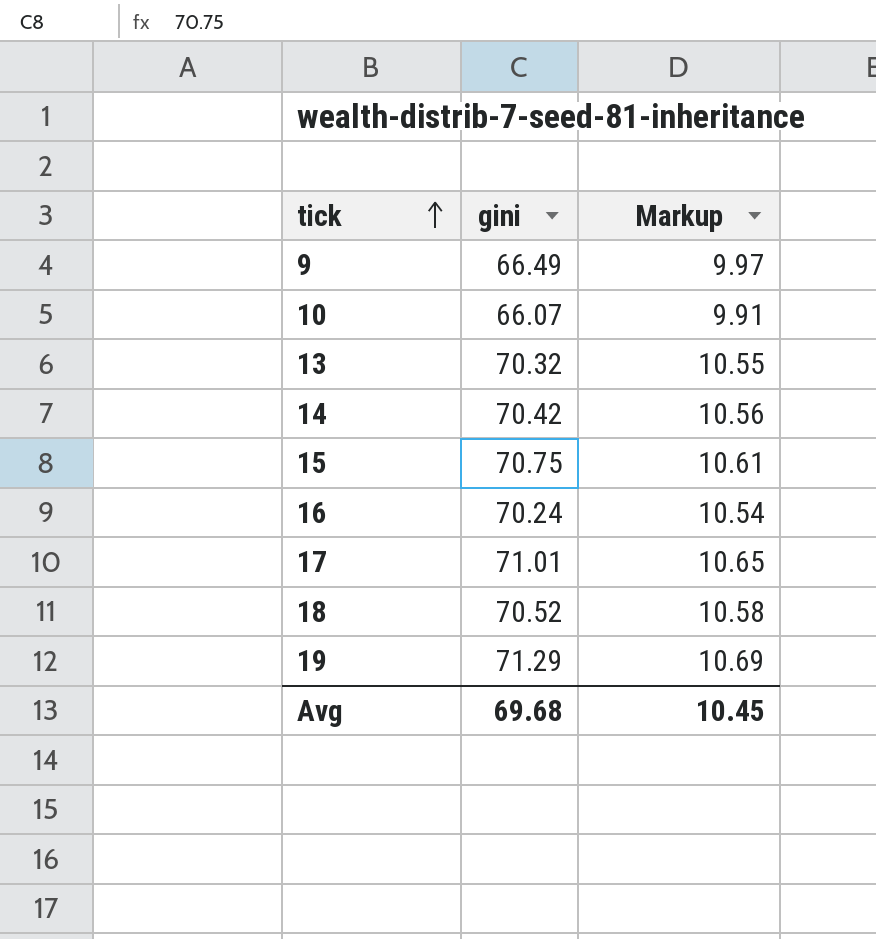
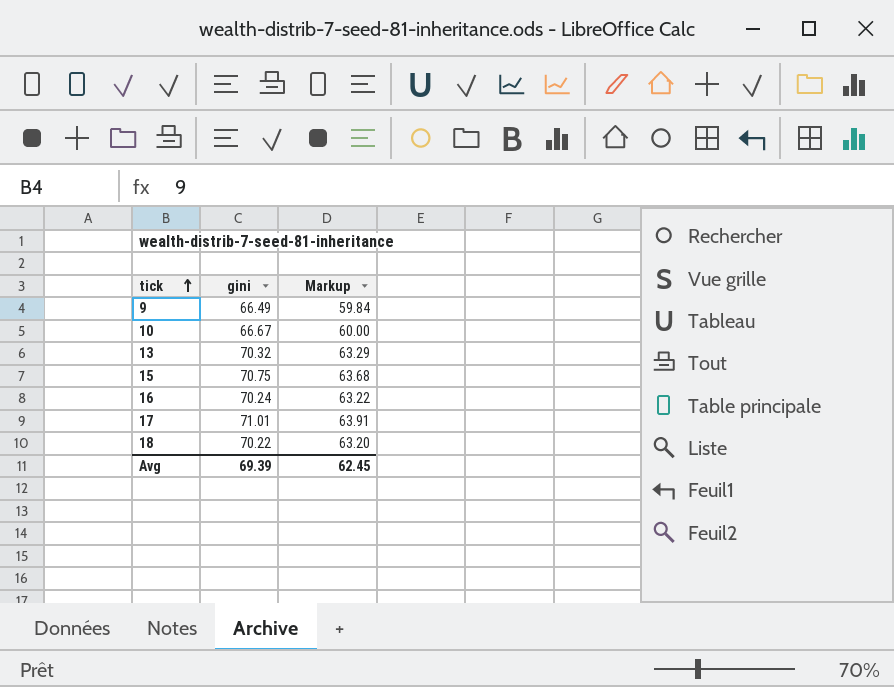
column Markup | formula: [gini] * 0.15 -> [gini] * 0.9
row 14: 70.42 | 10.56 -> none
row 19: 71.29 | 10.69 -> none
10 | gini: 66.07 -> 66.67
18 | gini: 70.52 -> 70.22
Avg | gini: 69.68 -> 69.39
Avg | Markup: 10.45 -> 62.45

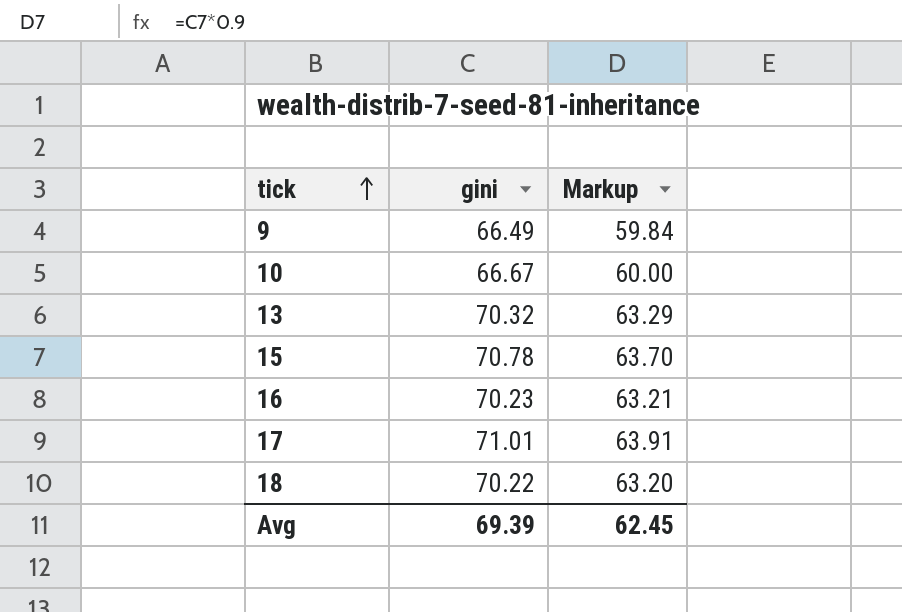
15 | gini: 70.75 -> 70.78
15 | Markup: 63.68 -> 63.70
16 | gini: 70.24 -> 70.23
16 | Markup: 63.22 -> 63.21

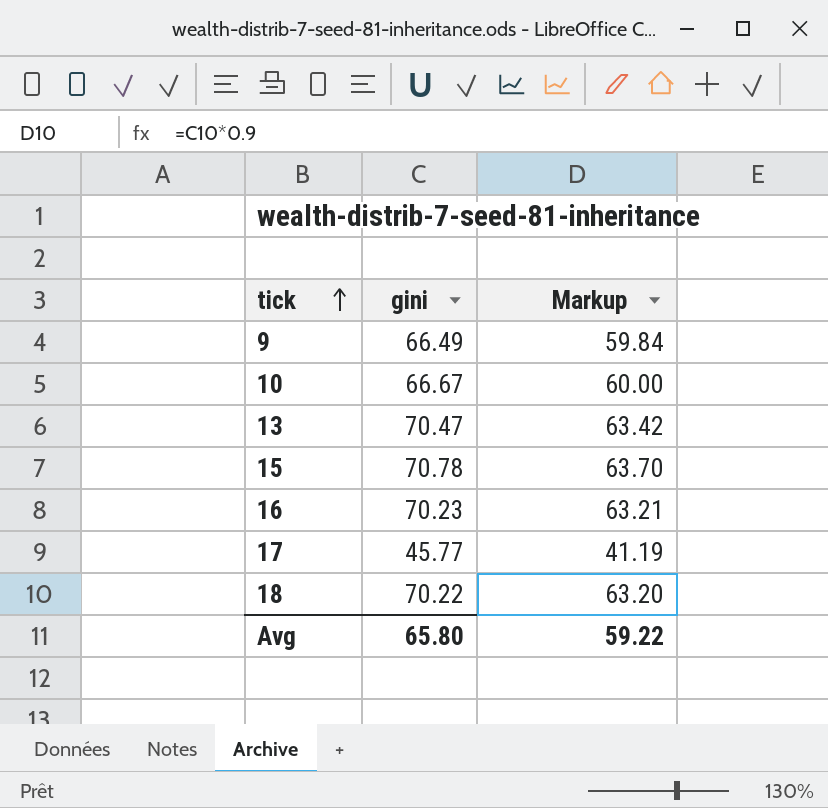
13 | gini: 70.32 -> 70.47
13 | Markup: 63.29 -> 63.42
17 | gini: 71.01 -> 45.77
17 | Markup: 63.91 -> 41.19
Avg | gini: 69.39 -> 65.80
Avg | Markup: 62.45 -> 59.22

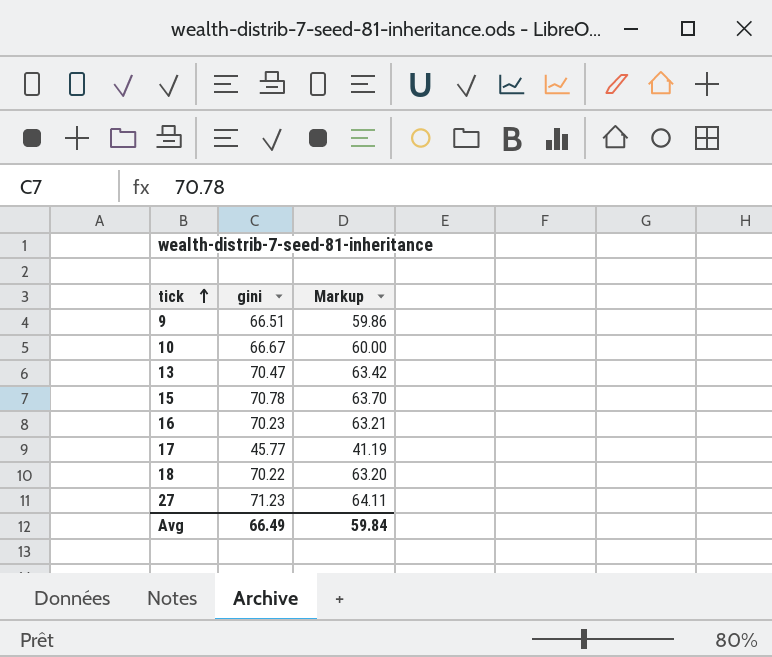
9 | gini: 66.49 -> 66.51
9 | Markup: 59.84 -> 59.86
row 27: none -> 71.23 | 64.11
Avg | gini: 65.80 -> 66.49
Avg | Markup: 59.22 -> 59.84

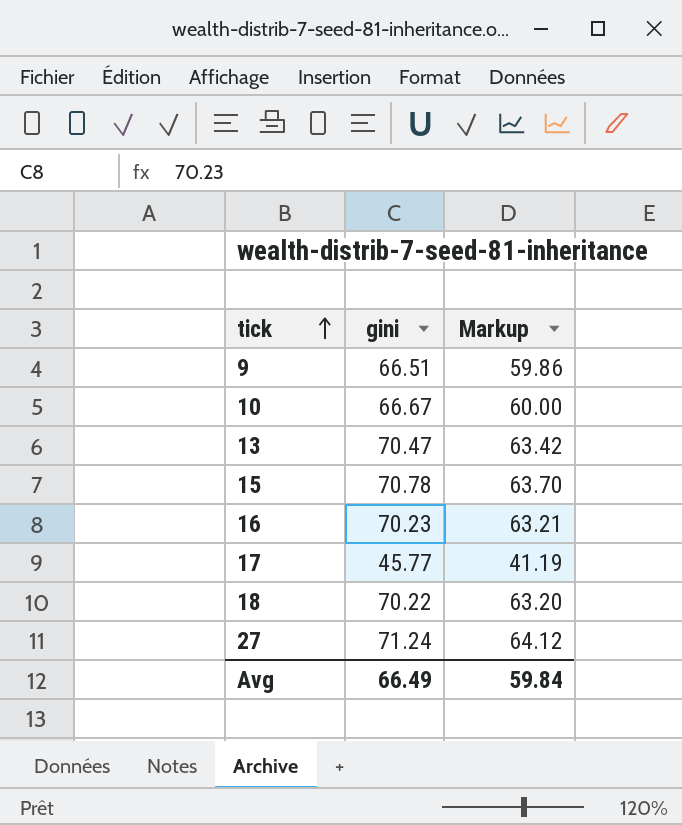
27 | gini: 71.23 -> 71.24
27 | Markup: 64.11 -> 64.12

